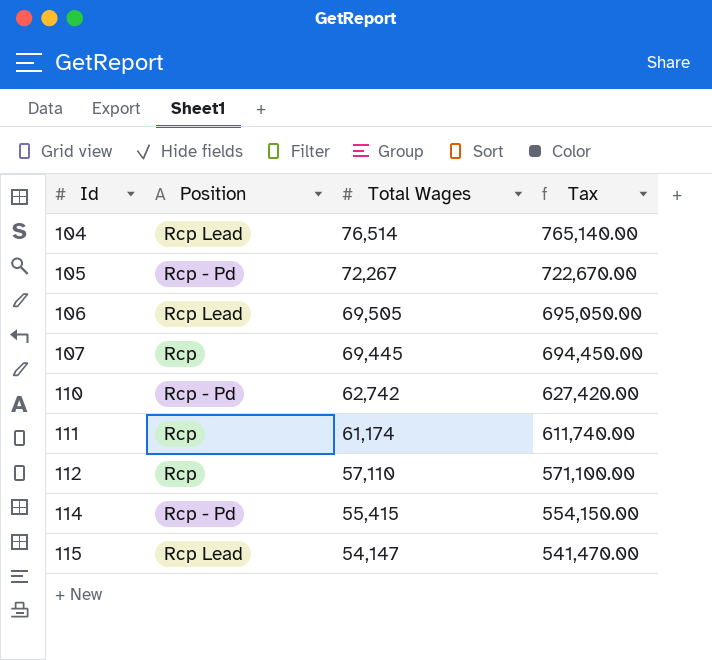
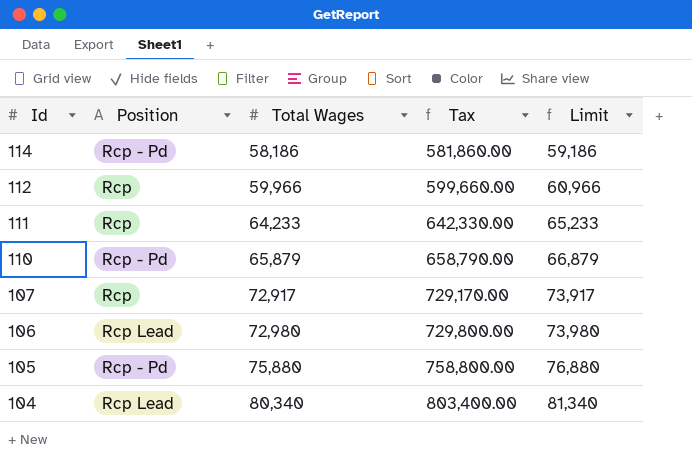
row order: Id ascending -> Id descending
column Limit | formula: none -> [Total Wages] + 1000
row 115: Rcp Lead | 54,147 | 541,470.00 -> none
114 | Total Wages: 55,415 -> 58,186
114 | Tax: 554,150.00 -> 581,860.00
112 | Total Wages: 57,110 -> 59,966
112 | Tax: 571,100.00 -> 599,660.00
111 | Total Wages: 61,174 -> 64,233
111 | Tax: 611,740.00 -> 642,330.00
110 | Total Wages: 62,742 -> 65,879
110 | Tax: 627,420.00 -> 658,790.00
107 | Total Wages: 69,445 -> 72,917
107 | Tax: 694,450.00 -> 729,170.00
106 | Total Wages: 69,505 -> 72,980
106 | Tax: 695,050.00 -> 729,800.00
105 | Total Wages: 72,267 -> 75,880
105 | Tax: 722,670.00 -> 758,800.00
104 | Total Wages: 76,514 -> 80,340
104 | Tax: 765,140.00 -> 803,400.00

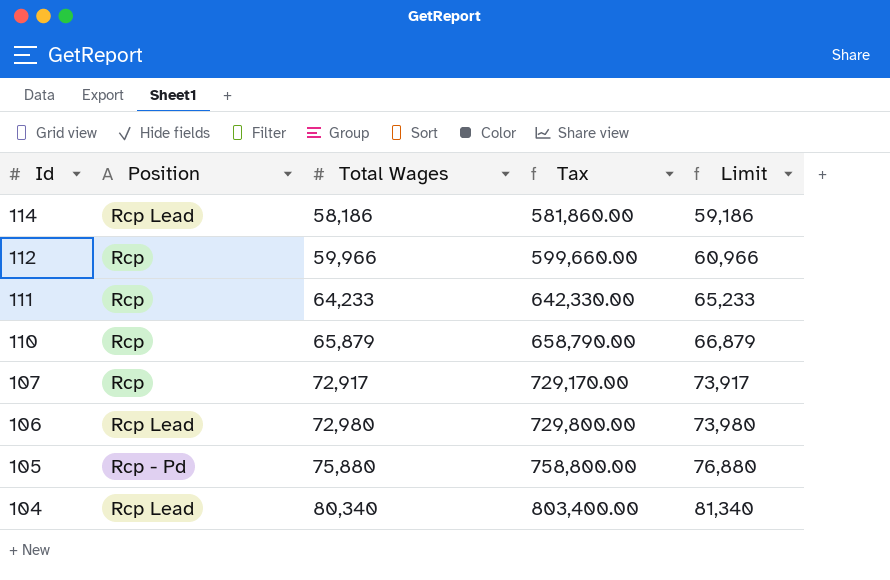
114 | Position: Rcp - Pd -> Rcp Lead
110 | Position: Rcp - Pd -> Rcp

